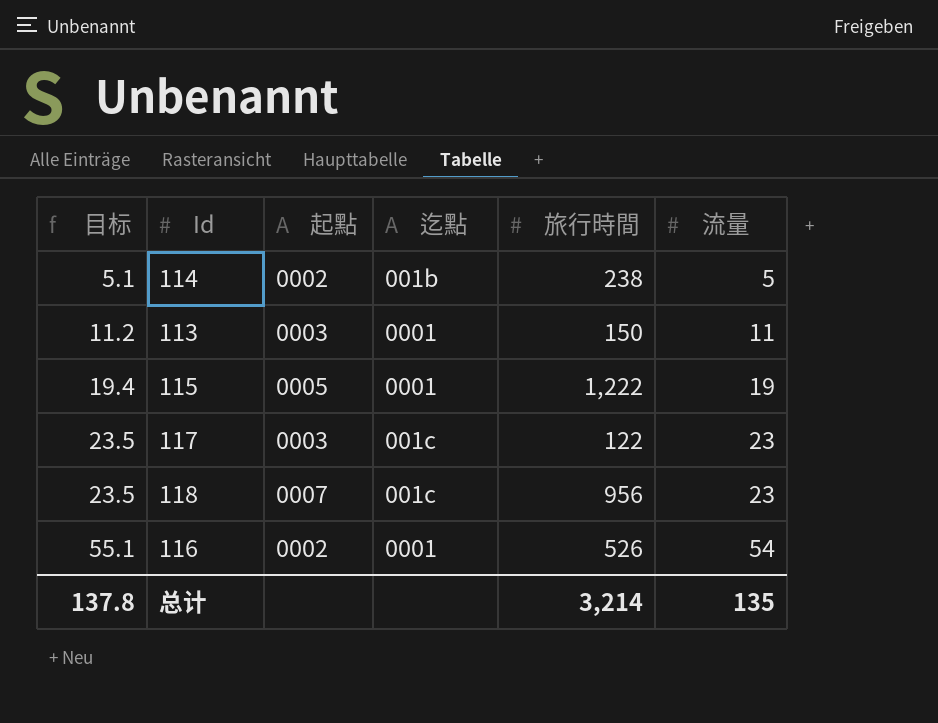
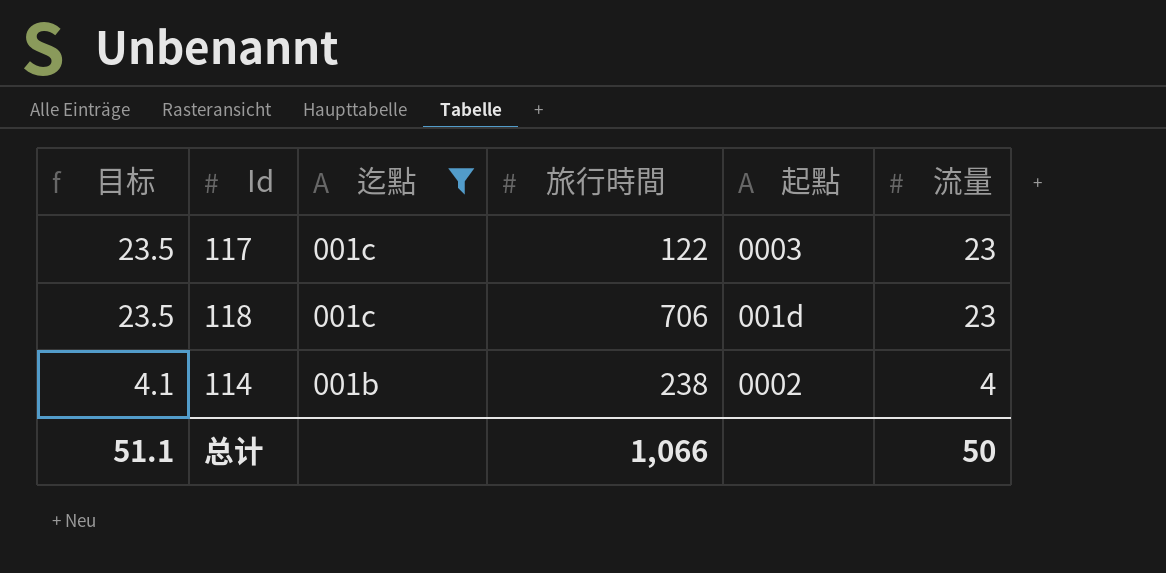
filter: none -> 迄點 != 0001
row order: 目标 ascending -> 目标 descending
column 起點 | position: 3 -> 5
118 | 旅行時間: 956 -> 706
118 | 起點: 0007 -> 001d
114 | 目标: 5.1 -> 4.1
114 | 流量: 5 -> 4
总计 | 目标: 137.8 -> 51.1
总计 | 旅行時間: 3,214 -> 1,066
总计 | 流量: 135 -> 50

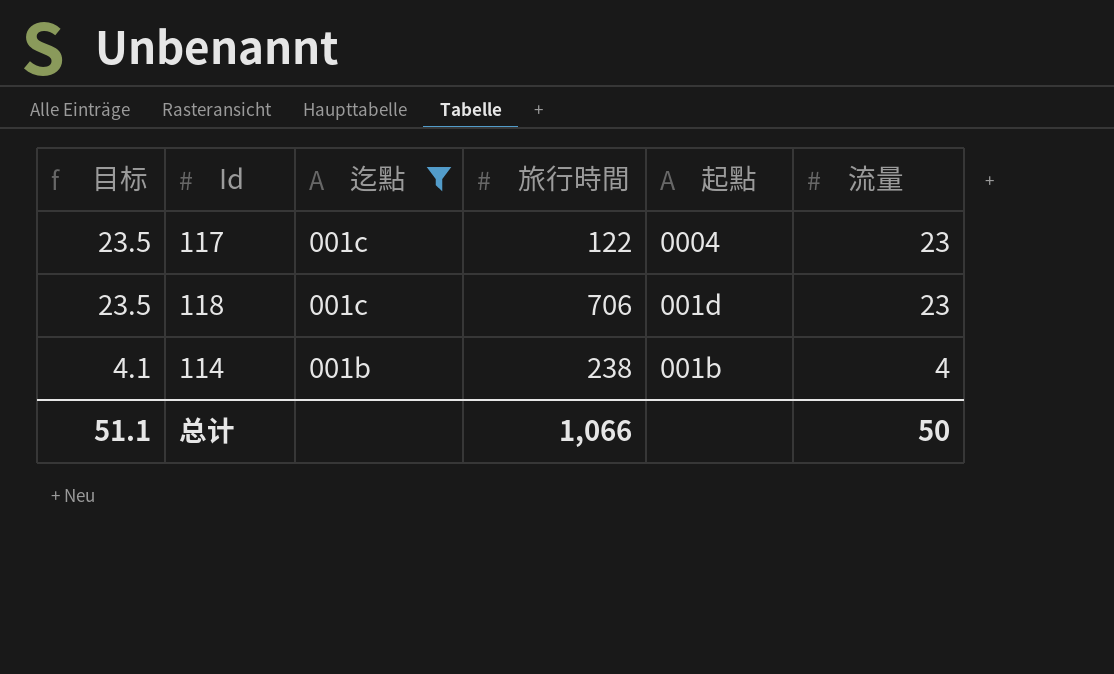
117 | 起點: 0003 -> 0004
114 | 起點: 0002 -> 001b

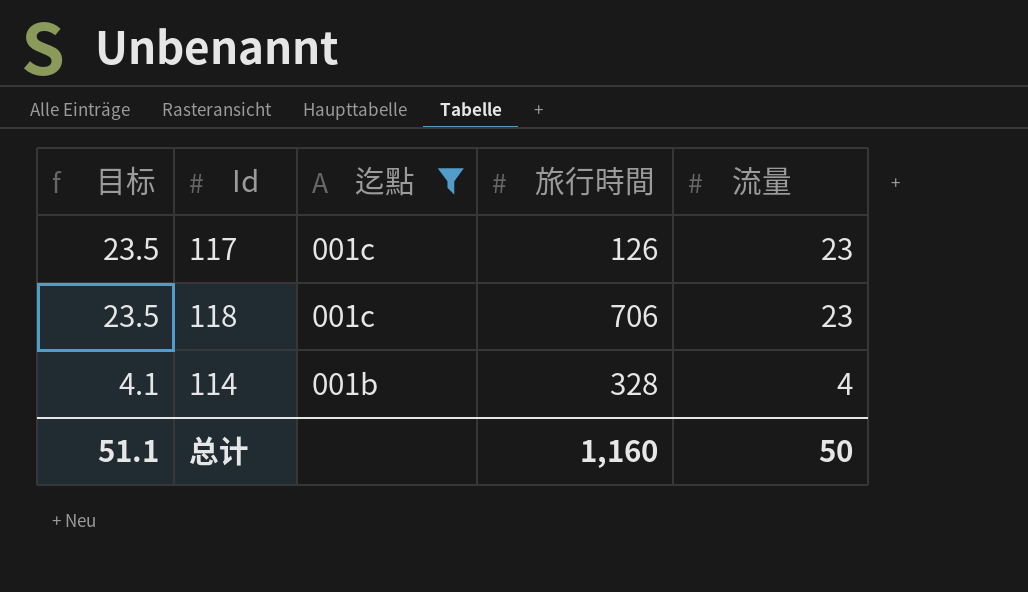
column 起點 | position: 5 -> none
117 | 旅行時間: 122 -> 126
114 | 旅行時間: 238 -> 328
总计 | 旅行時間: 1,066 -> 1,160

